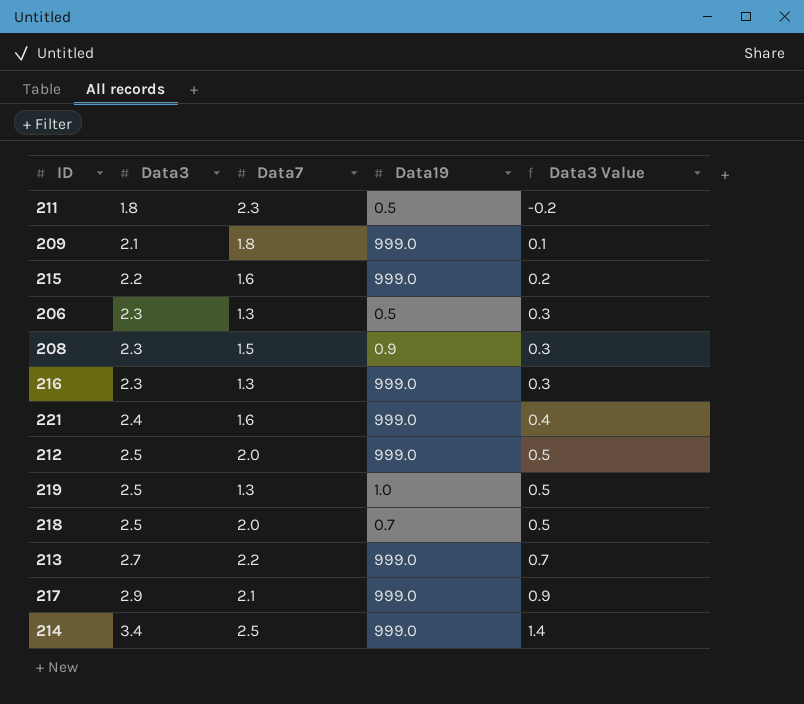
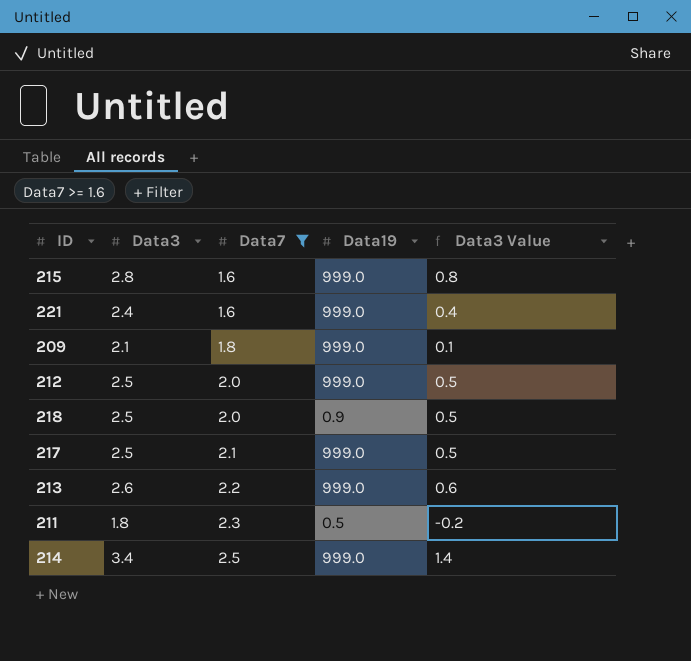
filter: none -> Data7 >= 1.6
row order: Data3 ascending -> Data7 ascending
215 | Data3: 2.2 -> 2.8
215 | Data3 Value: 0.2 -> 0.8
218 | Data19: 0.7 -> 0.9
217 | Data3: 2.9 -> 2.5
217 | Data3 Value: 0.9 -> 0.5
213 | Data3: 2.7 -> 2.6
213 | Data3 Value: 0.7 -> 0.6

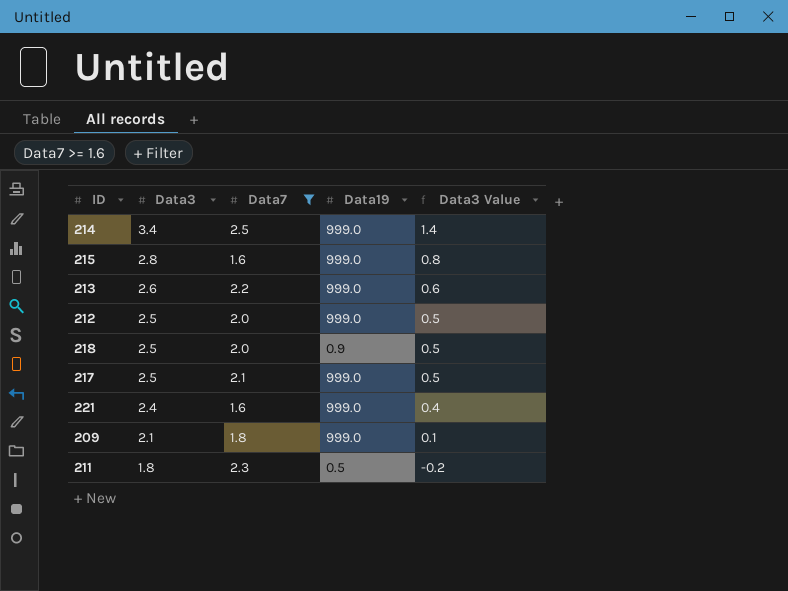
row order: Data7 ascending -> Data3 descending

